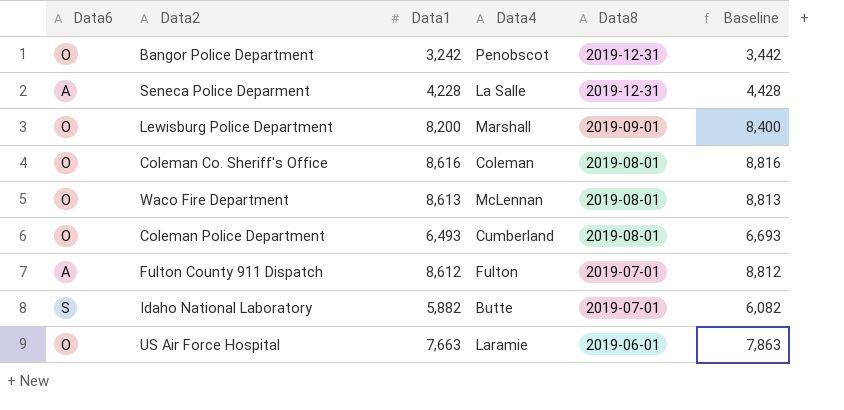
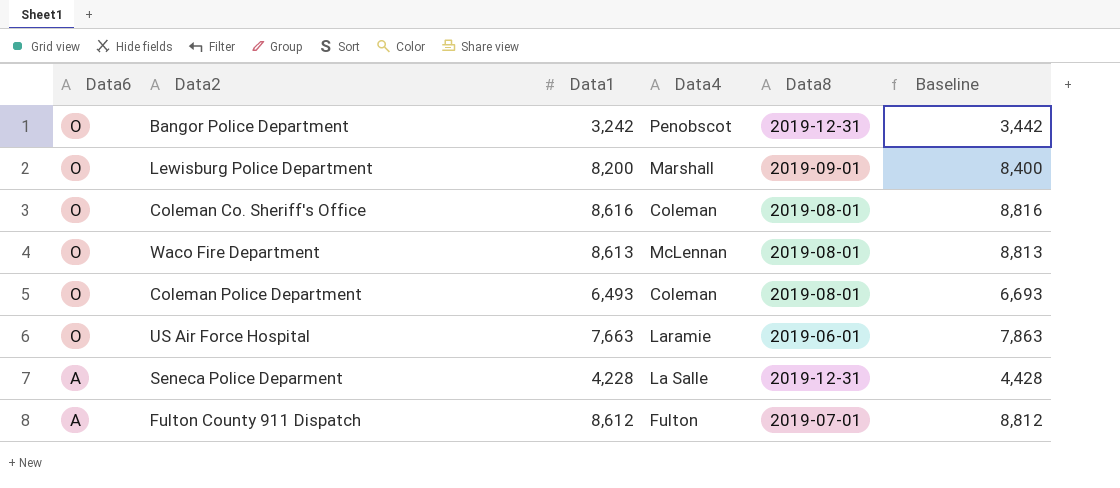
row order: Data8 descending -> Data6 descending
row Idaho National Laboratory: S | 5,882 | Butte | 2019-07-01 | 6,082 -> none
Coleman Police Department | Data4: Cumberland -> Coleman

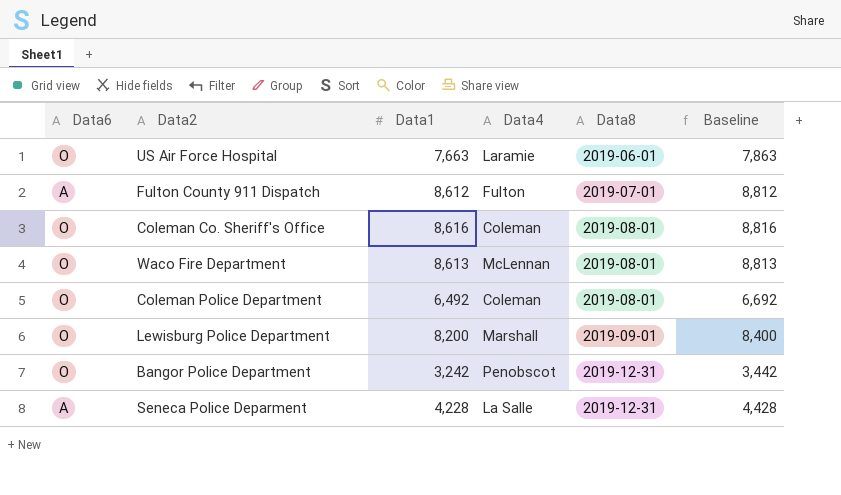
row order: Data6 descending -> Data8 ascending
Coleman Police Department | Data1: 6,493 -> 6,492
Coleman Police Department | Baseline: 6,693 -> 6,692

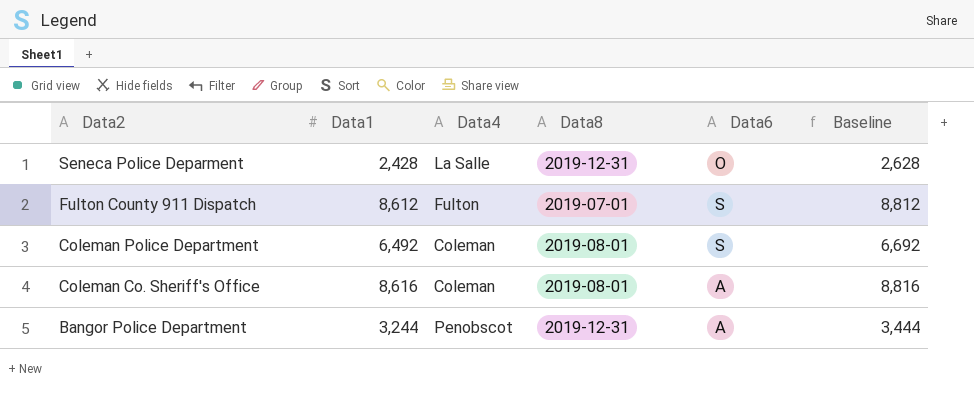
row order: Data8 ascending -> Data2 descending
column Data6 | position: 1 -> 5
row US Air Force Hospital: O | 7,663 | Laramie | 2019-06-01 | 7,863 -> none
row Waco Fire Department: O | 8,613 | McLennan | 2019-08-01 | 8,813 -> none
row Lewisburg Police Department: O | 8,200 | Marshall | 2019-09-01 | 8,400 -> none
Seneca Police Deparment | Data1: 4,228 -> 2,428
Seneca Police Deparment | Data6: A -> O
Seneca Police Deparment | Baseline: 4,428 -> 2,628
Fulton County 911 Dispatch | Data6: A -> S
Coleman Police Department | Data6: O -> S
Coleman Co. Sheriff's Office | Data6: O -> A
Bangor Police Department | Data1: 3,242 -> 3,244
Bangor Police Department | Data6: O -> A
Bangor Police Department | Baseline: 3,442 -> 3,444

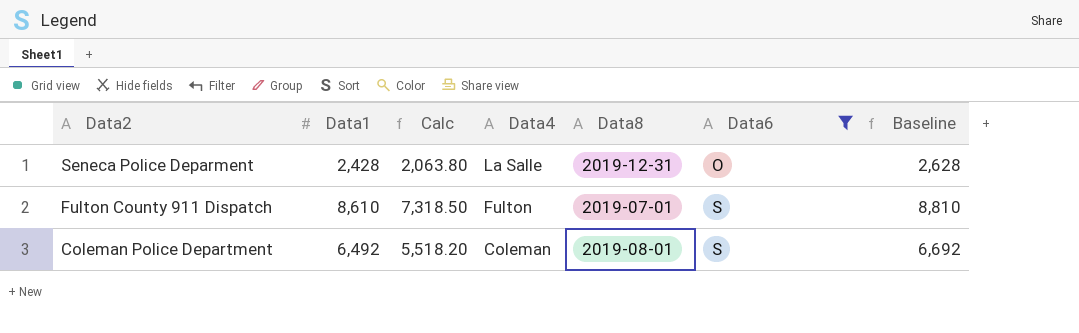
filter: none -> Data6 != A
column Calc | formula: none -> [Data1] * 0.85
Fulton County 911 Dispatch | Data1: 8,612 -> 8,610
Fulton County 911 Dispatch | Baseline: 8,812 -> 8,810

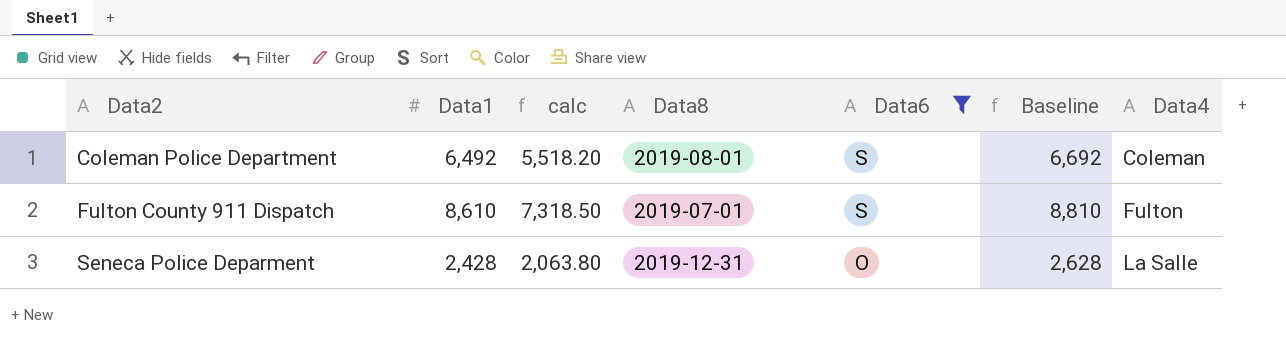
row order: Data2 descending -> Data2 ascending
column name: Calc -> calc
column Data4 | position: 4 -> 7

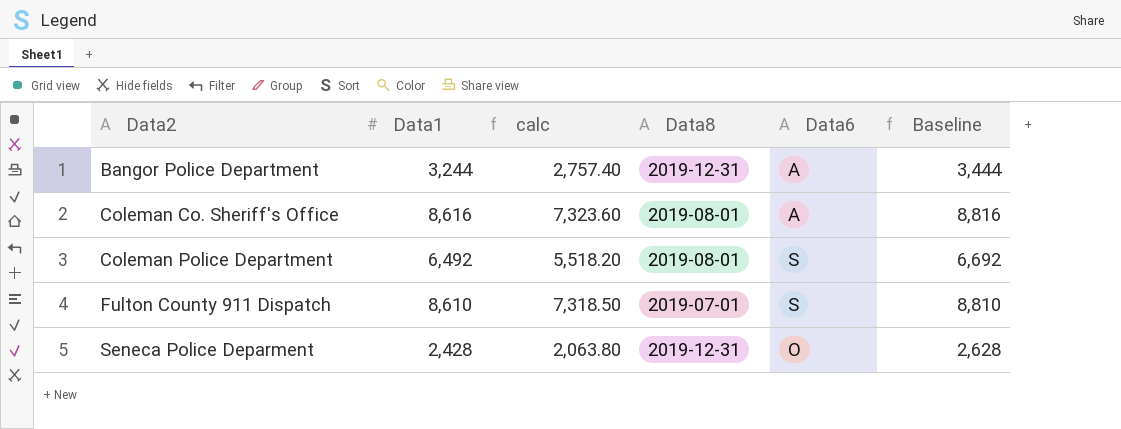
filter: Data6 != A -> none
column Data4 | position: 7 -> none

